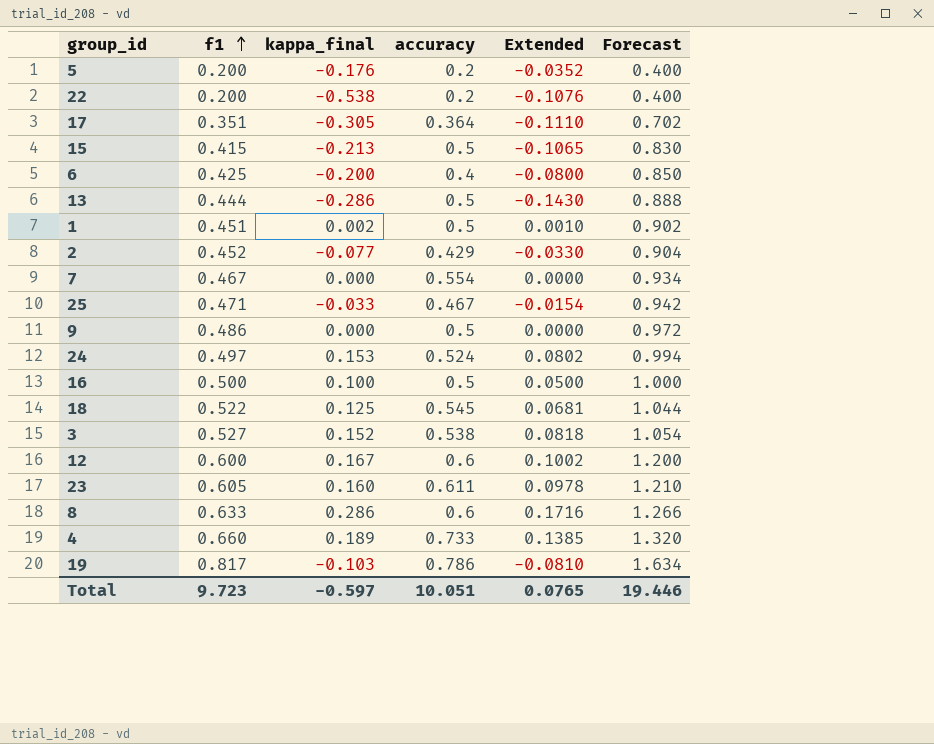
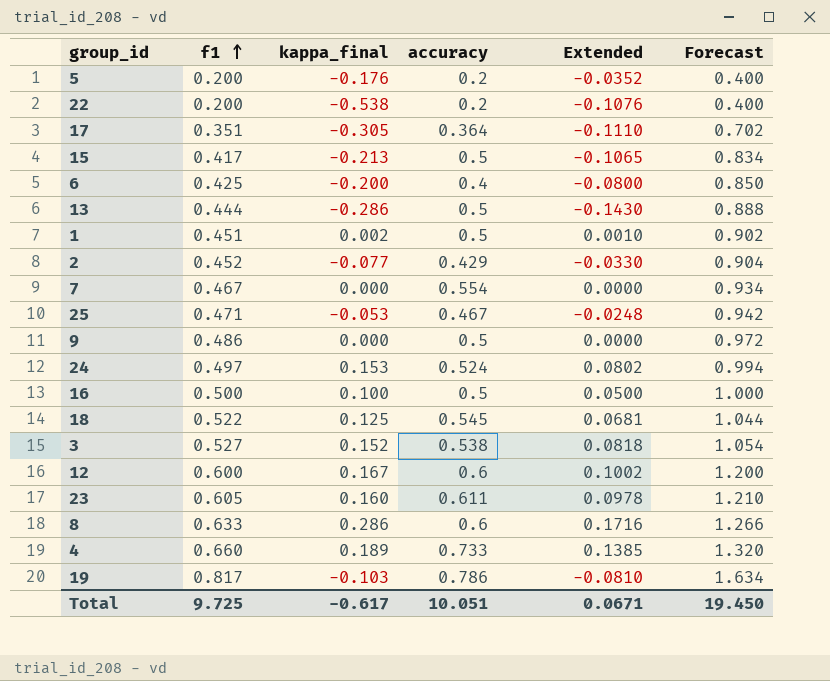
15 | f1: 0.415 -> 0.417
15 | Forecast: 0.830 -> 0.834
25 | kappa_final: -0.033 -> -0.053
25 | Extended: -0.0154 -> -0.0248
Total | f1: 9.723 -> 9.725
Total | kappa_final: -0.597 -> -0.617
Total | Extended: 0.0765 -> 0.0671
Total | Forecast: 19.446 -> 19.450

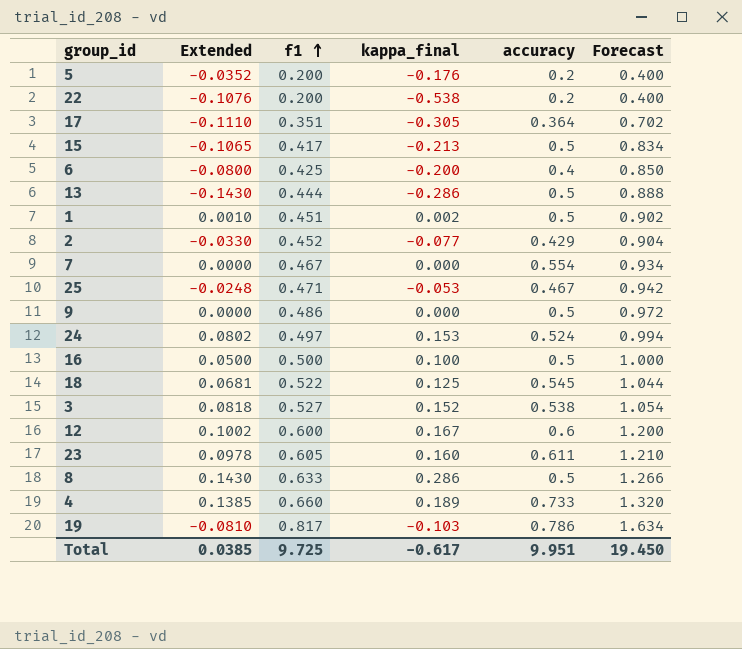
column Extended | position: 5 -> 2
8 | Extended: 0.1716 -> 0.1430
8 | accuracy: 0.6 -> 0.5
Total | Extended: 0.0671 -> 0.0385
Total | accuracy: 10.051 -> 9.951

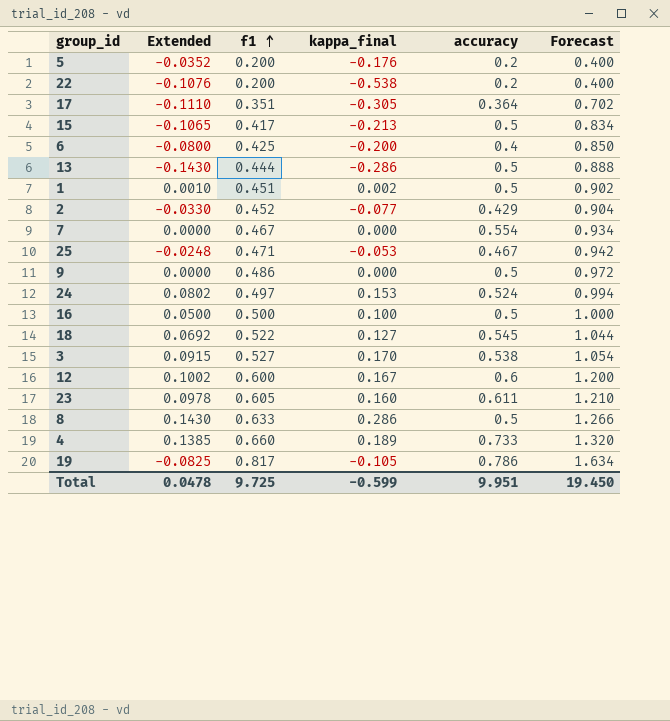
18 | Extended: 0.0681 -> 0.0692
18 | kappa_final: 0.125 -> 0.127
3 | Extended: 0.0818 -> 0.0915
3 | kappa_final: 0.152 -> 0.170
19 | Extended: -0.0810 -> -0.0825
19 | kappa_final: -0.103 -> -0.105
Total | Extended: 0.0385 -> 0.0478
Total | kappa_final: -0.617 -> -0.599

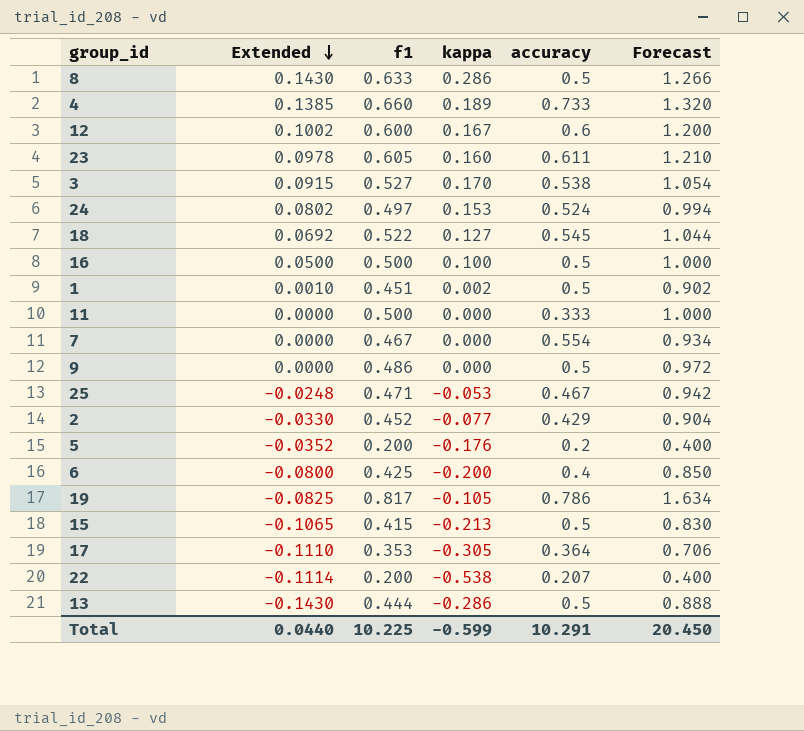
row order: f1 ascending -> Extended descending
column name: kappa_final -> kappa
row 11: none -> 0.0000 | 0.500 | 0.000 | 0.333 | 1.000
15 | f1: 0.417 -> 0.415
15 | Forecast: 0.834 -> 0.830
17 | f1: 0.351 -> 0.353
17 | Forecast: 0.702 -> 0.706
22 | Extended: -0.1076 -> -0.1114
22 | accuracy: 0.2 -> 0.207
Total | Extended: 0.0478 -> 0.0440
Total | f1: 9.725 -> 10.225
Total | accuracy: 9.951 -> 10.291
Total | Forecast: 19.450 -> 20.450

